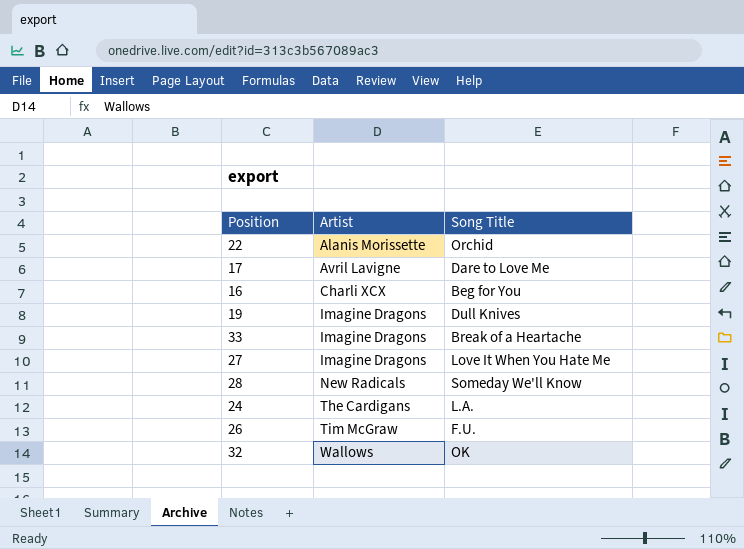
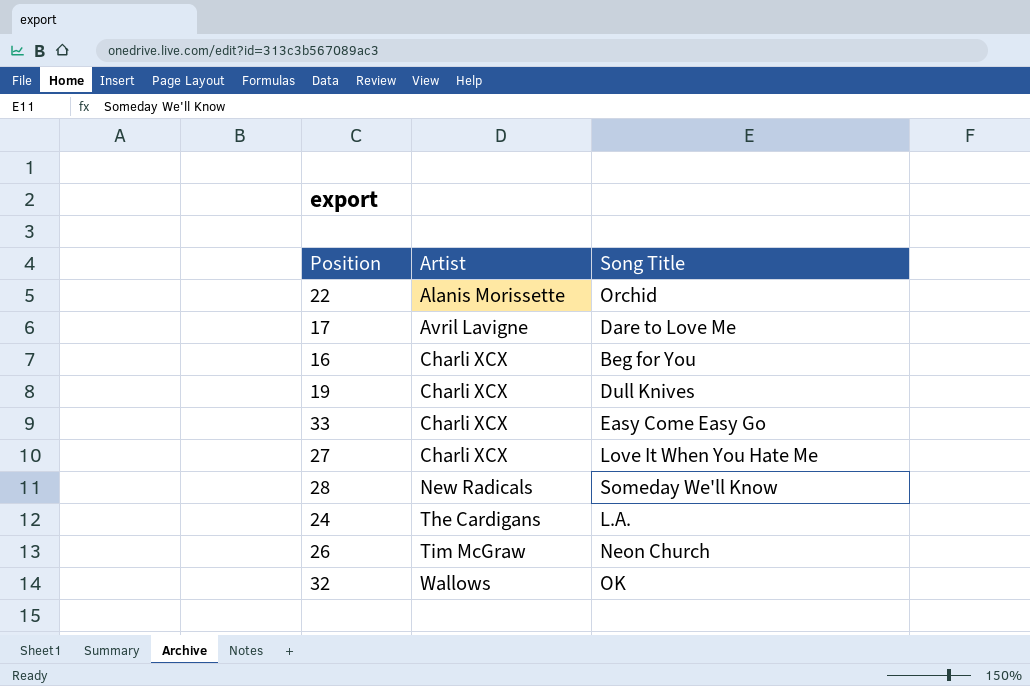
19 | Artist: Imagine Dragons -> Charli XCX
33 | Artist: Imagine Dragons -> Charli XCX
33 | Song Title: Break of a Heartache -> Easy Come Easy Go
27 | Artist: Imagine Dragons -> Charli XCX
26 | Song Title: F.U. -> Neon Church

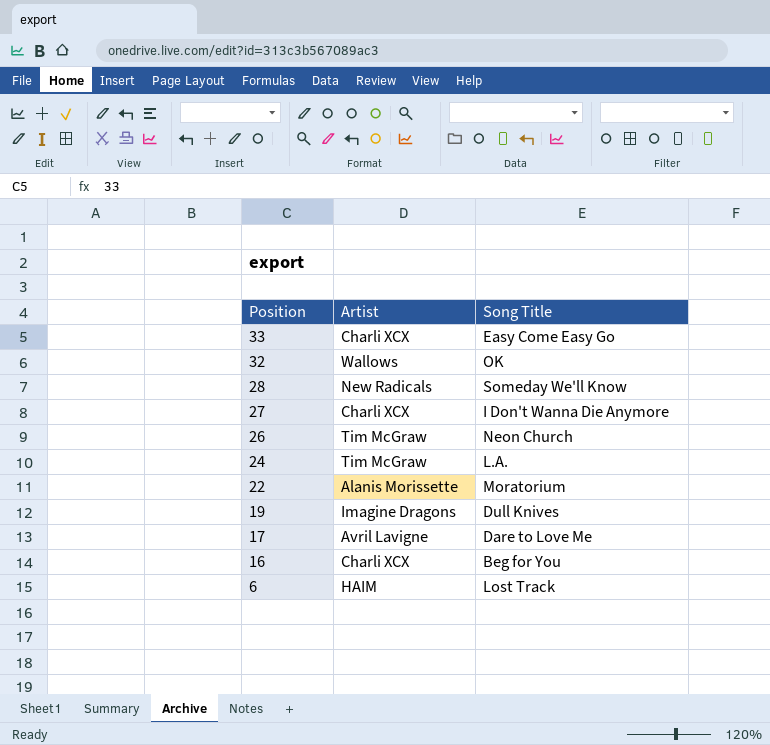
row order: Artist ascending -> Position descending
27 | Song Title: Love It When You Hate Me -> I Don't Wanna Die Anymore
24 | Artist: The Cardigans -> Tim McGraw
22 | Song Title: Orchid -> Moratorium
19 | Artist: Charli XCX -> Imagine Dragons
row 6: none -> HAIM | Lost Track

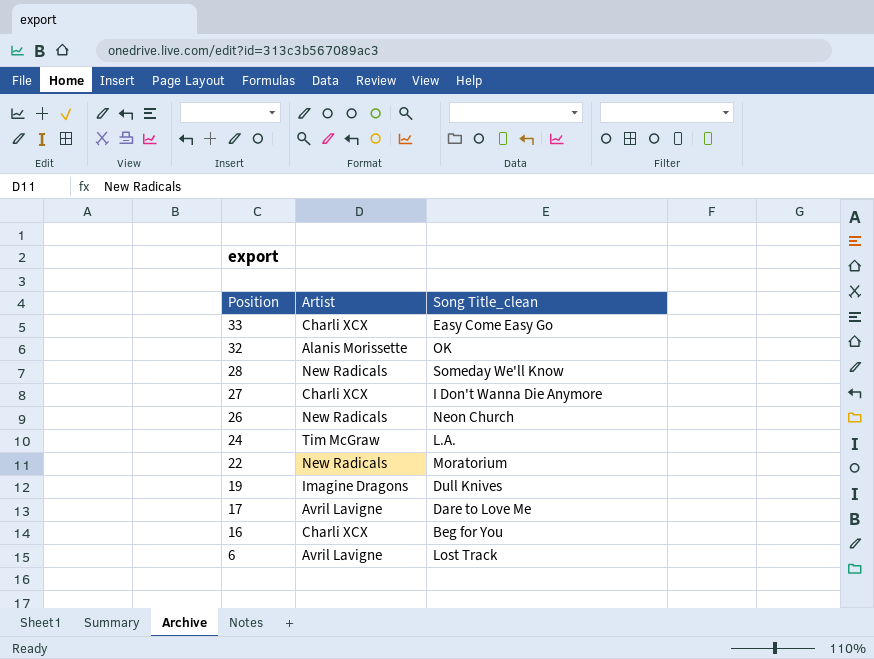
column name: Song Title -> Song Title_clean
32 | Artist: Wallows -> Alanis Morissette
26 | Artist: Tim McGraw -> New Radicals
22 | Artist: Alanis Morissette -> New Radicals
6 | Artist: HAIM -> Avril Lavigne

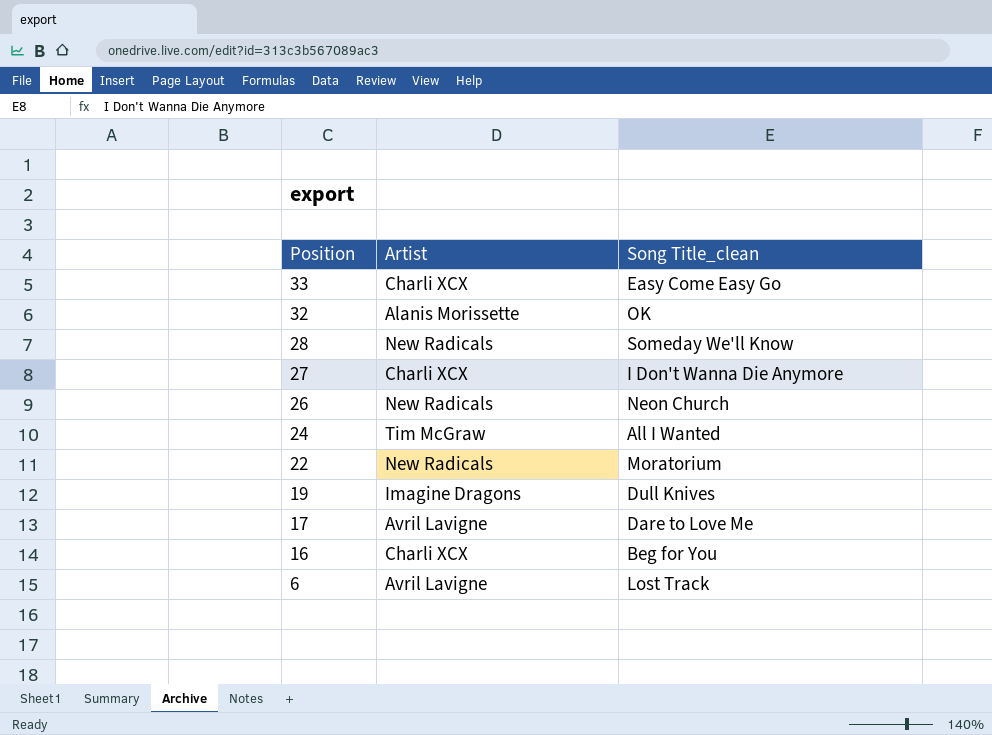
24 | Song Title_clean: L.A. -> All I Wanted

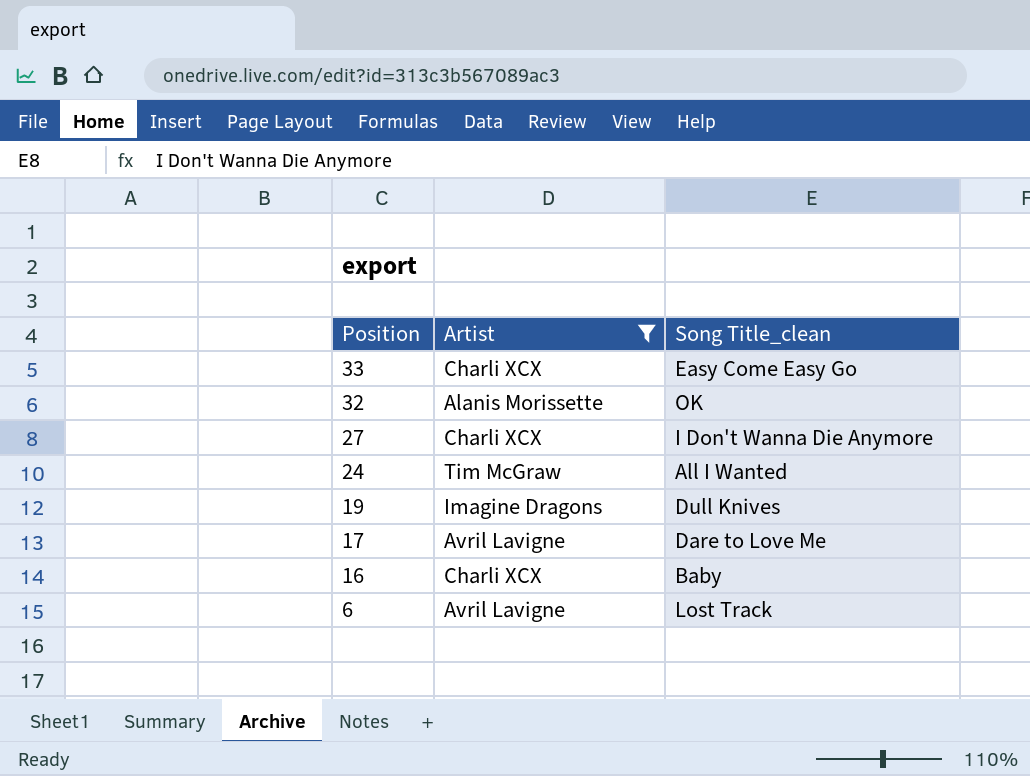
filter: none -> Artist != New Radicals
16 | Song Title_clean: Beg for You -> Baby

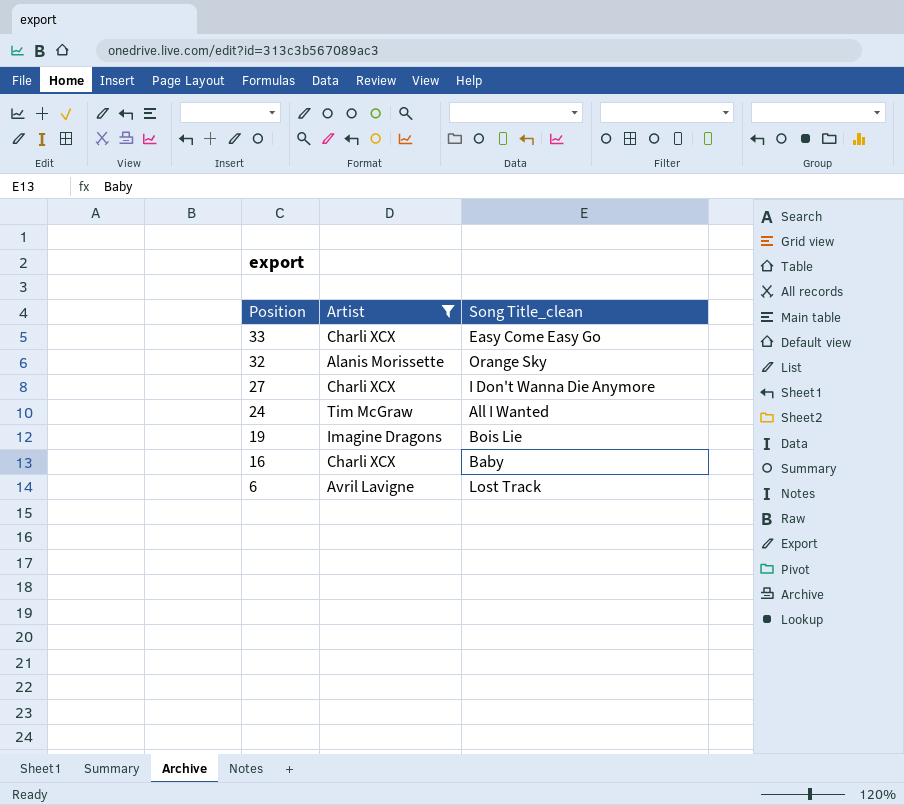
row 17: Avril Lavigne | Dare to Love Me -> none
32 | Song Title_clean: OK -> Orange Sky
19 | Song Title_clean: Dull Knives -> Bois Lie

